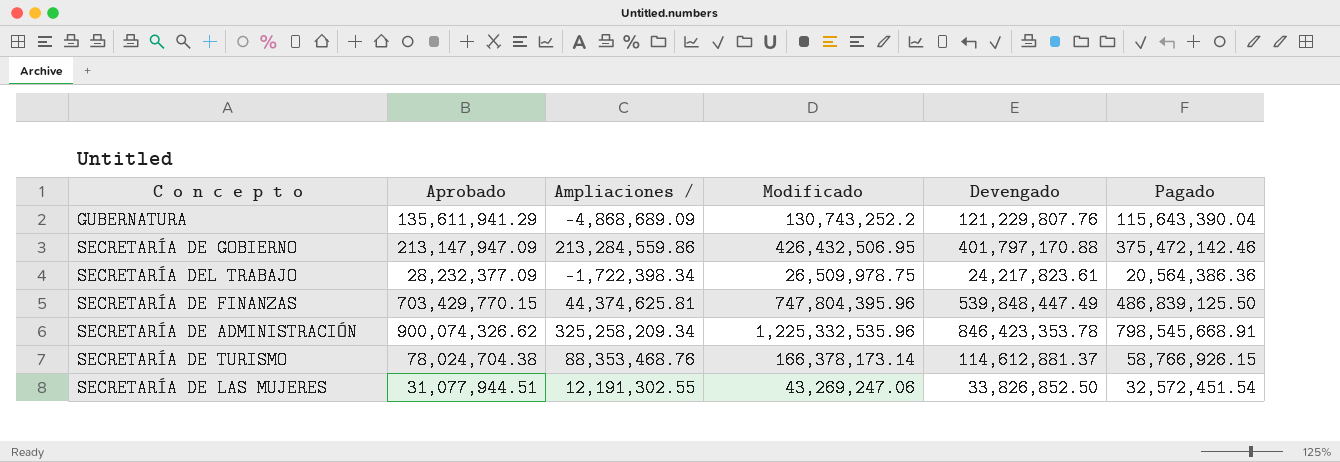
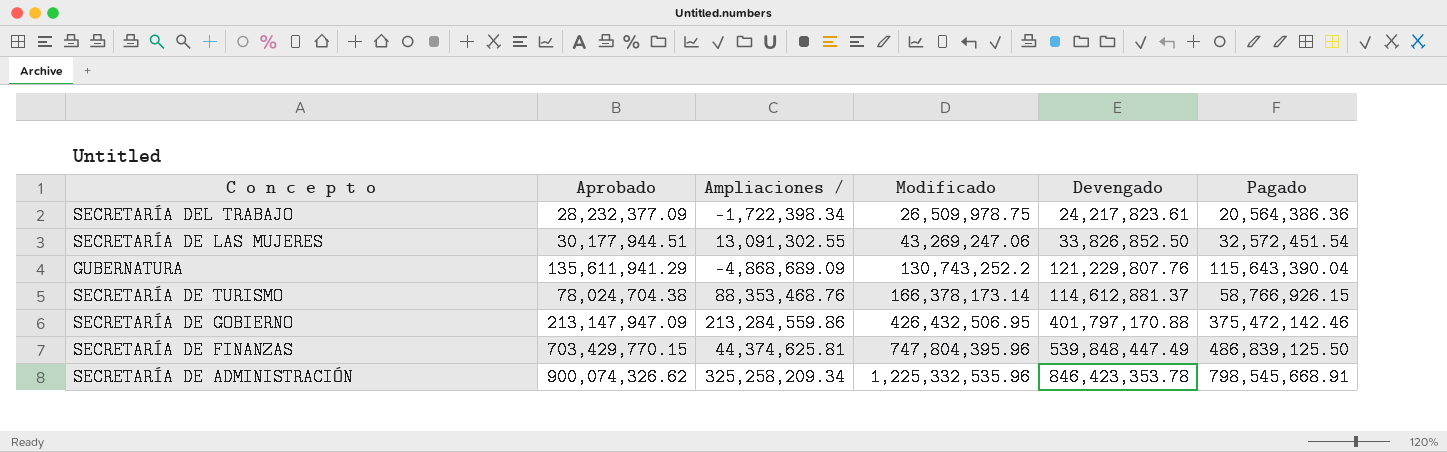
row order: none -> Modificado ascending
SECRETARÍA DE LAS MUJERES | Aprobado: 31,077,944.51 -> 30,177,944.51
SECRETARÍA DE LAS MUJERES | Ampliaciones /: 12,191,302.55 -> 13,091,302.55

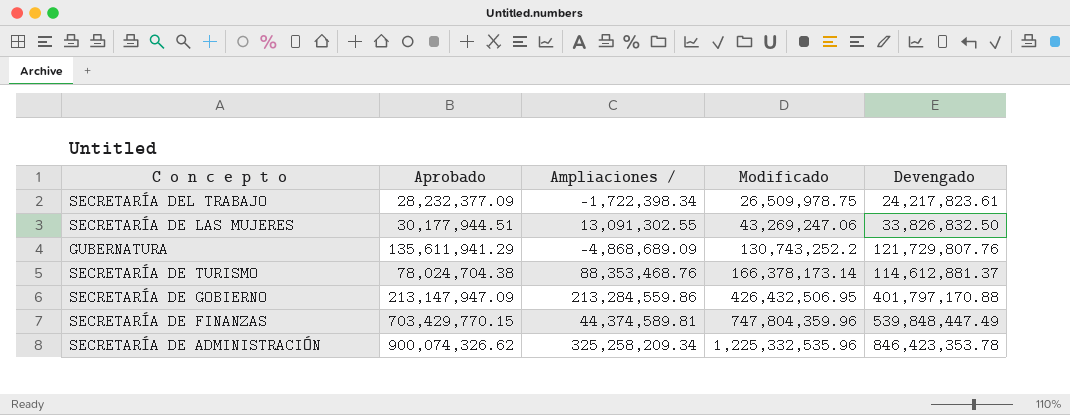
column Pagado | position: 6 -> none
SECRETARÍA DE LAS MUJERES | Devengado: 33,826,852.50 -> 33,826,832.50
GUBERNATURA | Devengado: 121,229,807.76 -> 121,729,807.76
SECRETARÍA DE FINANZAS | Ampliaciones /: 44,374,625.81 -> 44,374,589.81
SECRETARÍA DE FINANZAS | Modificado: 747,804,395.96 -> 747,804,359.96

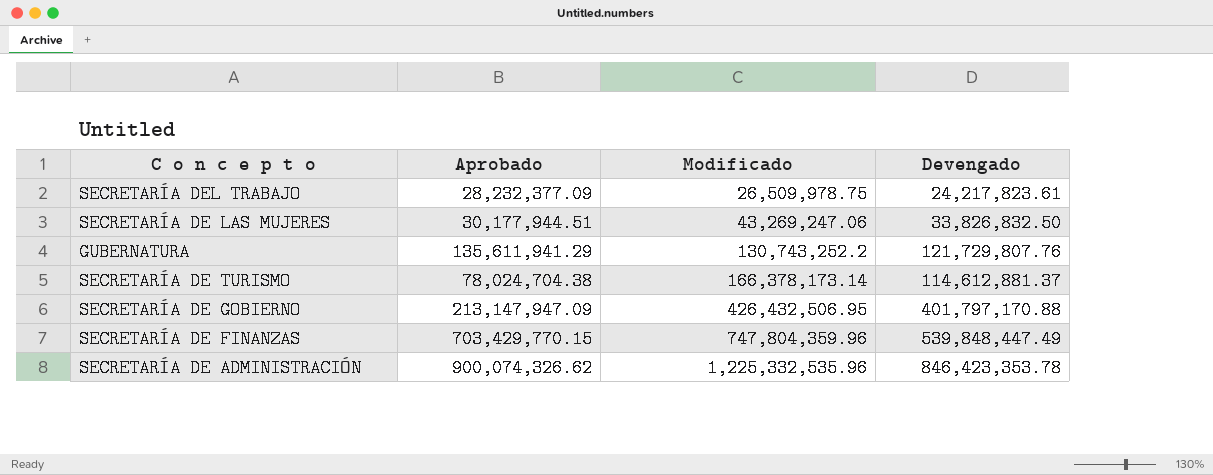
column Ampliaciones / | formula: [Modificado] - [Aprobado] -> none

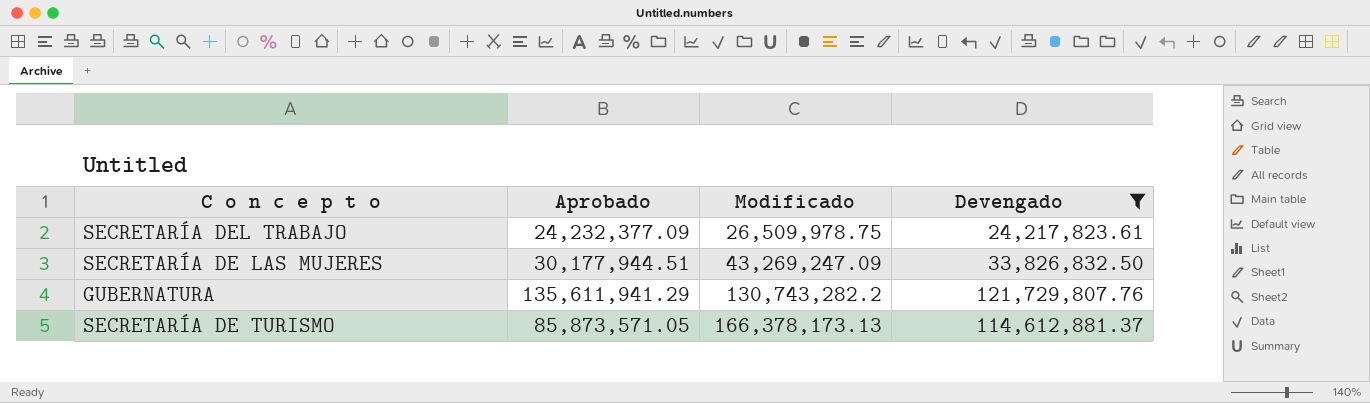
filter: none -> Devengado <= 121,729,807.76
SECRETARÍA DEL TRABAJO | Aprobado: 28,232,377.09 -> 24,232,377.09
SECRETARÍA DE LAS MUJERES | Modificado: 43,269,247.06 -> 43,269,247.09
GUBERNATURA | Modificado: 130,743,252.2 -> 130,743,282.2
SECRETARÍA DE TURISMO | Aprobado: 78,024,704.38 -> 85,873,571.05
SECRETARÍA DE TURISMO | Modificado: 166,378,173.14 -> 166,378,173.13

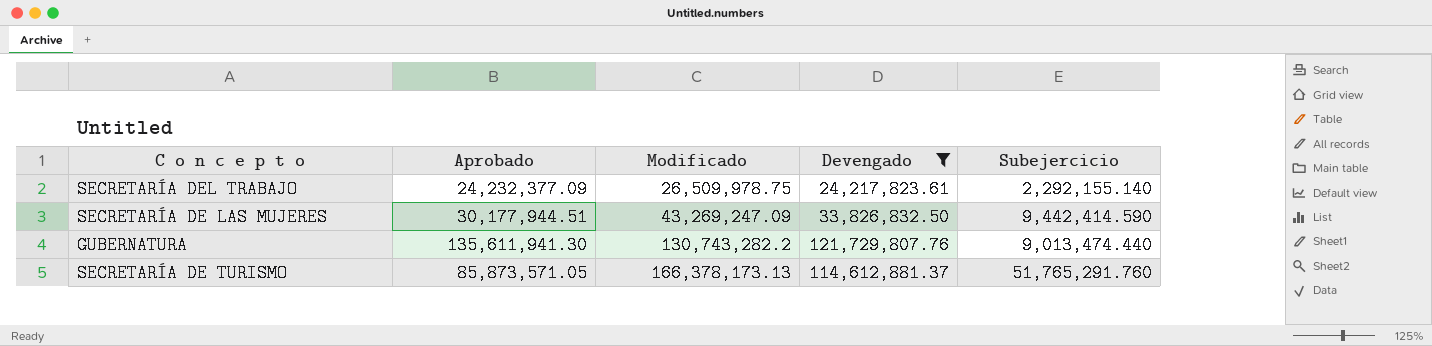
column Subejercicio | formula: none -> [Modificado] - [Devengado]
GUBERNATURA | Aprobado: 135,611,941.29 -> 135,611,941.30

